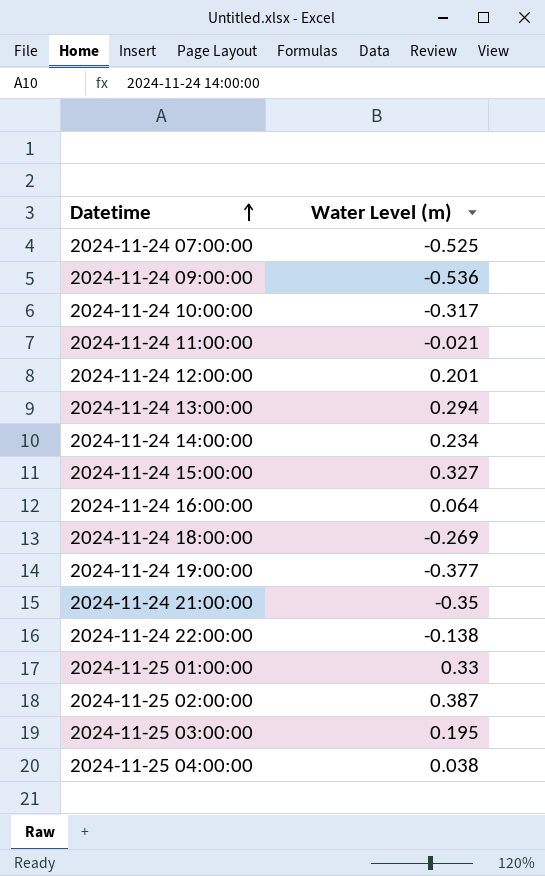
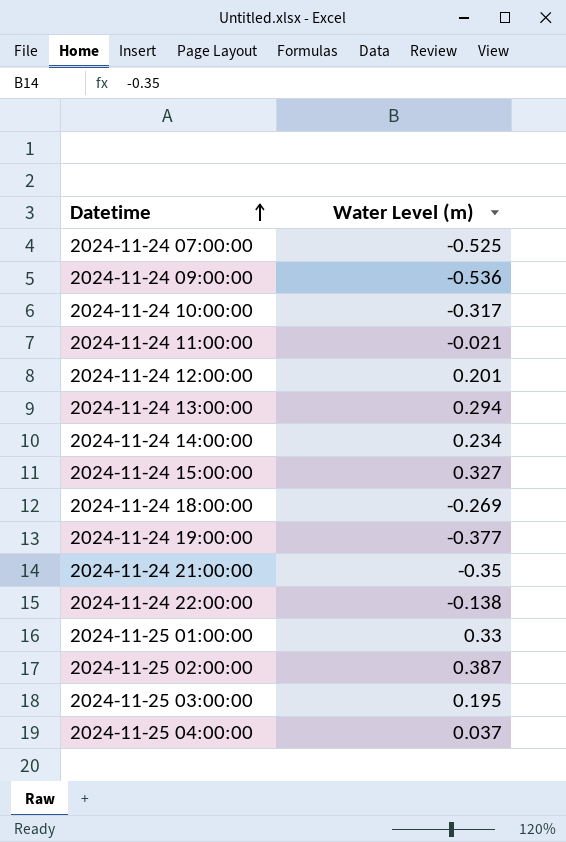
row 2024-11-24 16:00:00: 0.064 -> none
2024-11-25 04:00:00 | Water Level (m): 0.038 -> 0.037

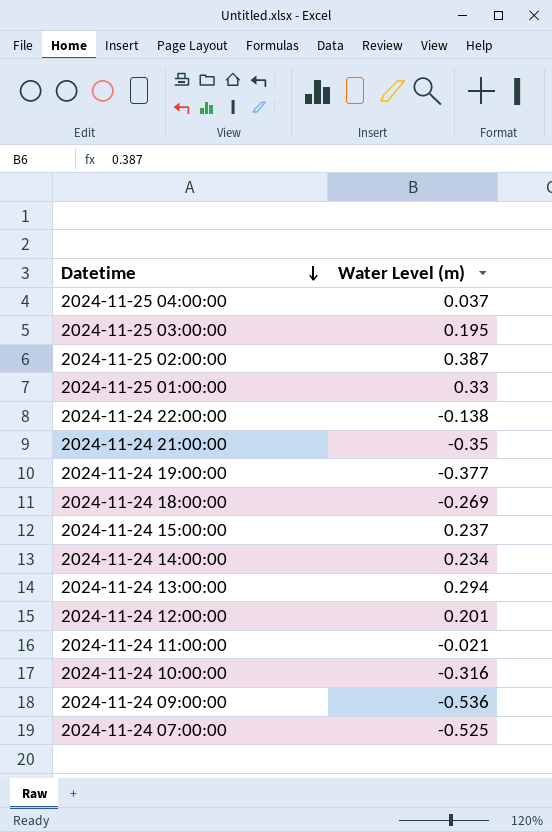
row order: Datetime ascending -> Datetime descending
2024-11-24 15:00:00 | Water Level (m): 0.327 -> 0.237
2024-11-24 10:00:00 | Water Level (m): -0.317 -> -0.316

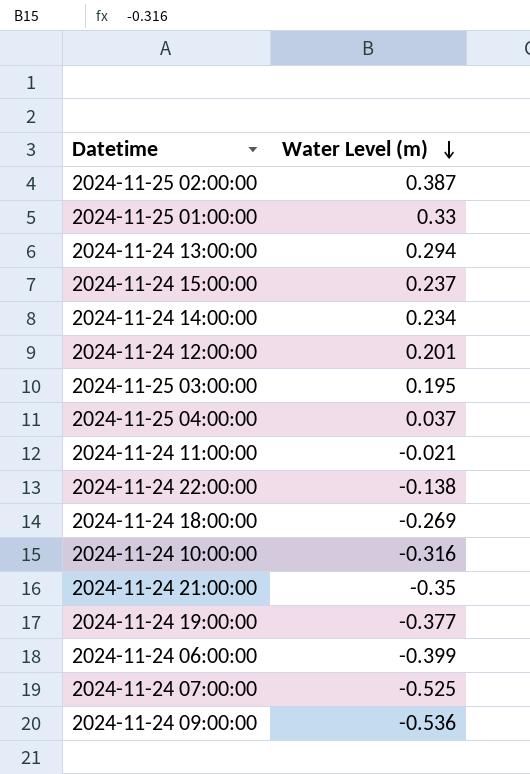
row order: Datetime descending -> Water Level (m) descending
row 2024-11-24 06:00:00: none -> -0.399

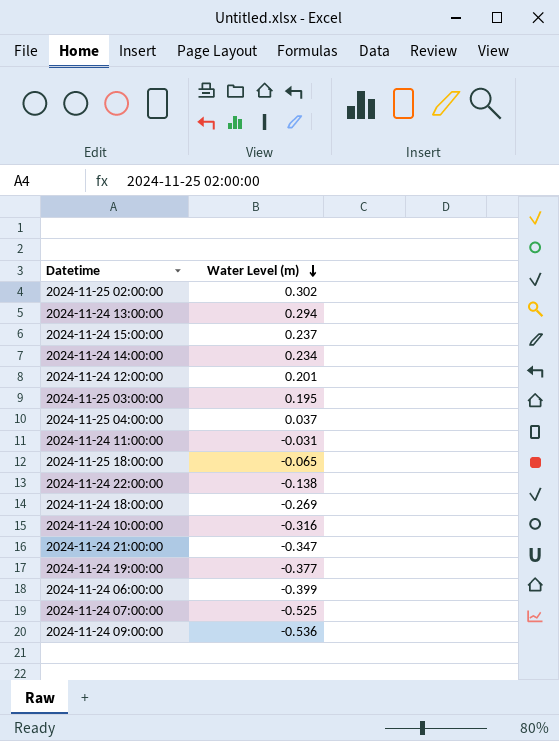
row 2024-11-25 01:00:00: 0.33 -> none
2024-11-25 02:00:00 | Water Level (m): 0.387 -> 0.302
2024-11-24 11:00:00 | Water Level (m): -0.021 -> -0.031
row 2024-11-25 18:00:00: none -> -0.065
2024-11-24 21:00:00 | Water Level (m): -0.35 -> -0.347

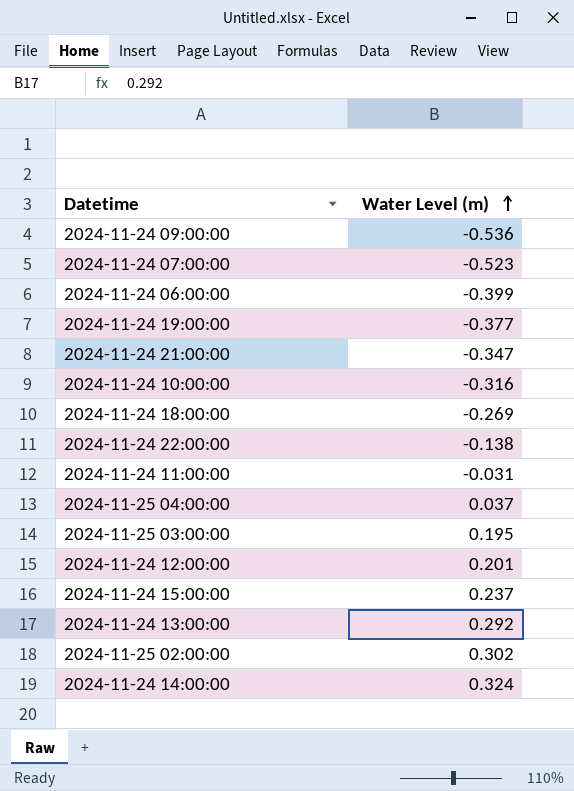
row order: Water Level (m) descending -> Water Level (m) ascending
row 2024-11-25 18:00:00: -0.065 -> none
2024-11-24 07:00:00 | Water Level (m): -0.525 -> -0.523
2024-11-24 13:00:00 | Water Level (m): 0.294 -> 0.292
2024-11-24 14:00:00 | Water Level (m): 0.234 -> 0.324

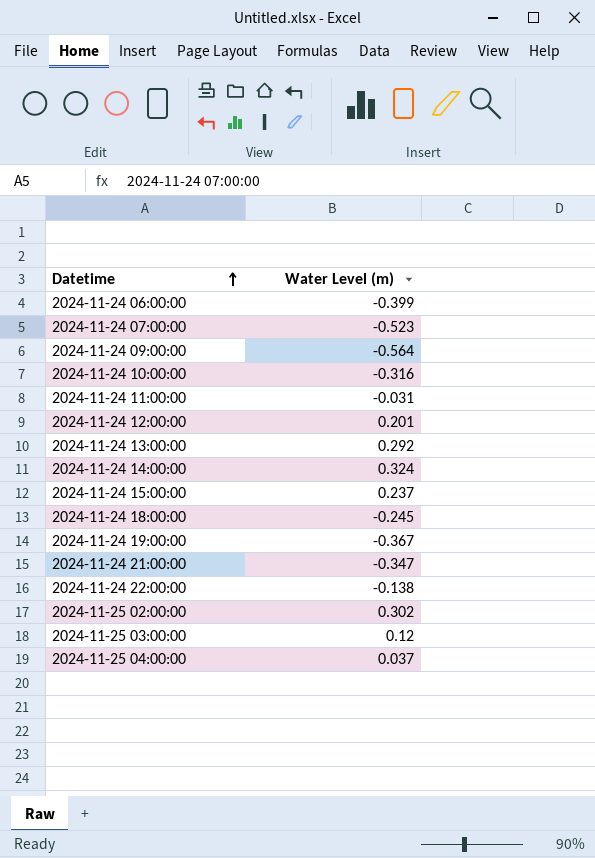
row order: Water Level (m) ascending -> Datetime ascending
2024-11-24 09:00:00 | Water Level (m): -0.536 -> -0.564
2024-11-24 18:00:00 | Water Level (m): -0.269 -> -0.245
2024-11-24 19:00:00 | Water Level (m): -0.377 -> -0.367
2024-11-25 03:00:00 | Water Level (m): 0.195 -> 0.12

